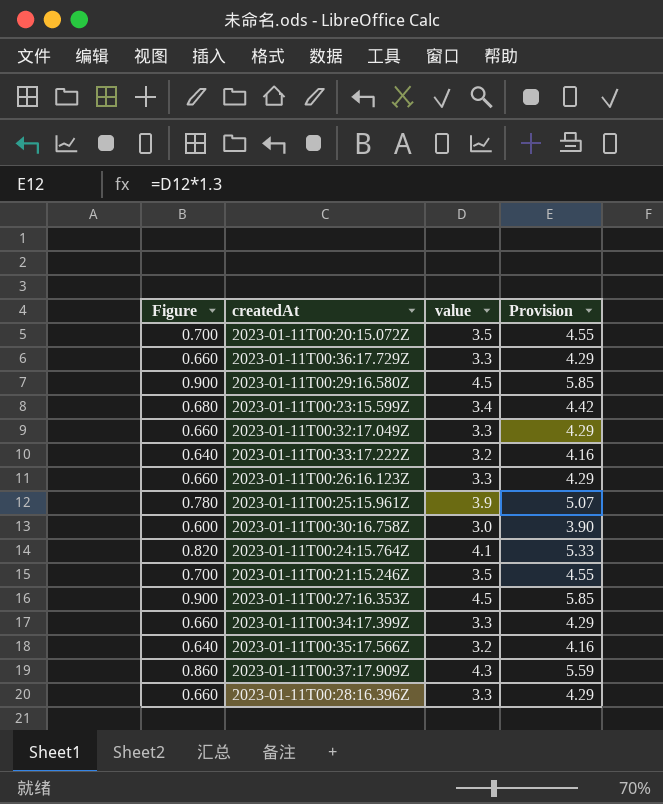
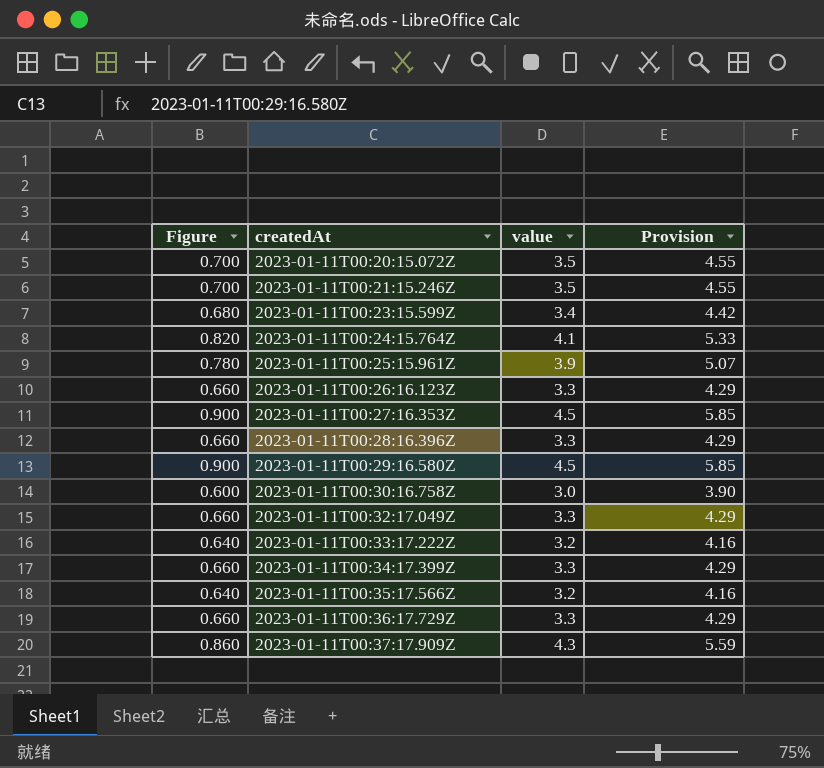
row order: none -> createdAt ascending

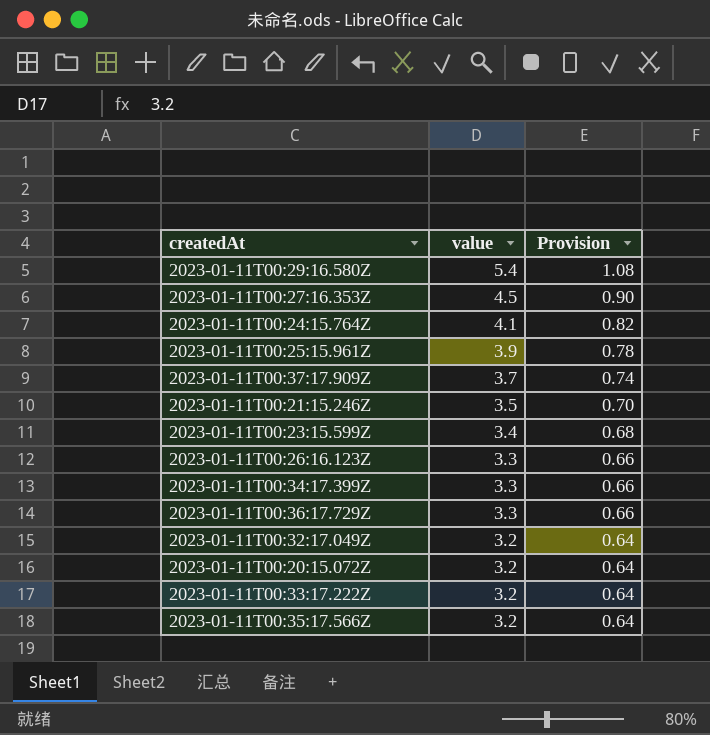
row order: createdAt ascending -> value descending
column Figure | formula: [value] * 0.2 -> none
column Provision | formula: [value] * 1.3 -> [value] * 0.2
row 2023-01-11T00:28:16.396Z: 0.660 | 3.3 | 4.29 -> none
row 2023-01-11T00:30:16.758Z: 0.600 | 3.0 | 3.90 -> none
2023-01-11T00:29:16.580Z | value: 4.5 -> 5.4
2023-01-11T00:37:17.909Z | value: 4.3 -> 3.7
2023-01-11T00:32:17.049Z | value: 3.3 -> 3.2
2023-01-11T00:20:15.072Z | value: 3.5 -> 3.2

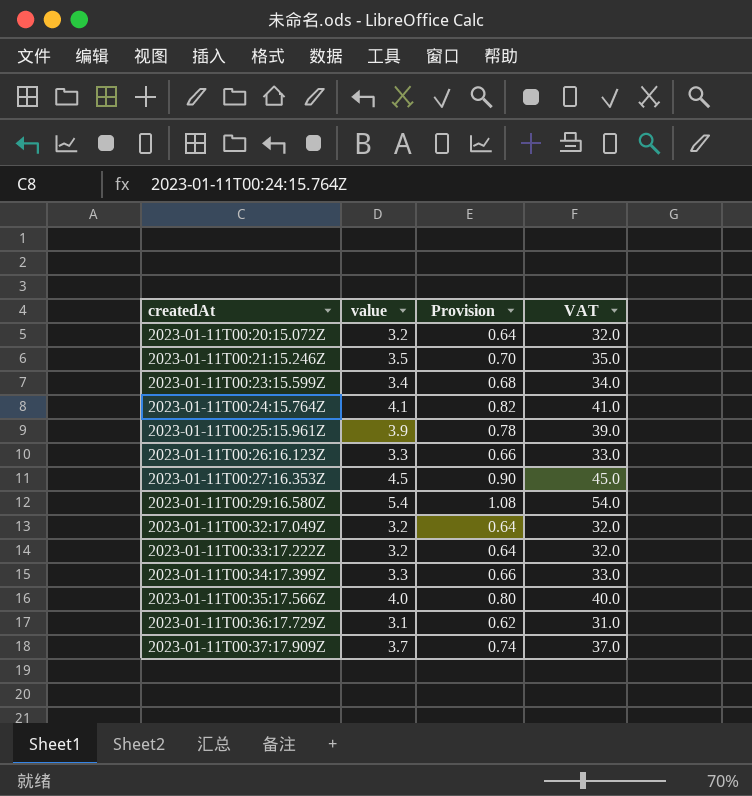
row order: value descending -> createdAt ascending
column VAT | formula: none -> [value] * 10
2023-01-11T00:35:17.566Z | value: 3.2 -> 4.0
2023-01-11T00:35:17.566Z | Provision: 0.64 -> 0.80
2023-01-11T00:36:17.729Z | value: 3.3 -> 3.1
2023-01-11T00:36:17.729Z | Provision: 0.66 -> 0.62

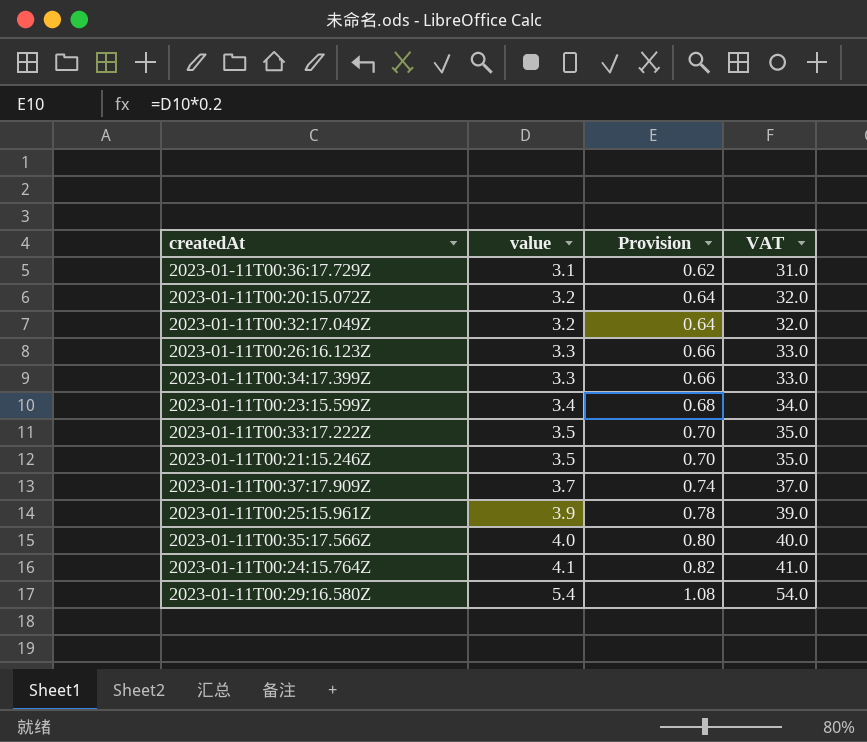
row order: createdAt ascending -> value ascending
row 2023-01-11T00:27:16.353Z: 4.5 | 0.90 | 45.0 -> none
2023-01-11T00:33:17.222Z | value: 3.2 -> 3.5
2023-01-11T00:33:17.222Z | Provision: 0.64 -> 0.70
2023-01-11T00:33:17.222Z | VAT: 32.0 -> 35.0

